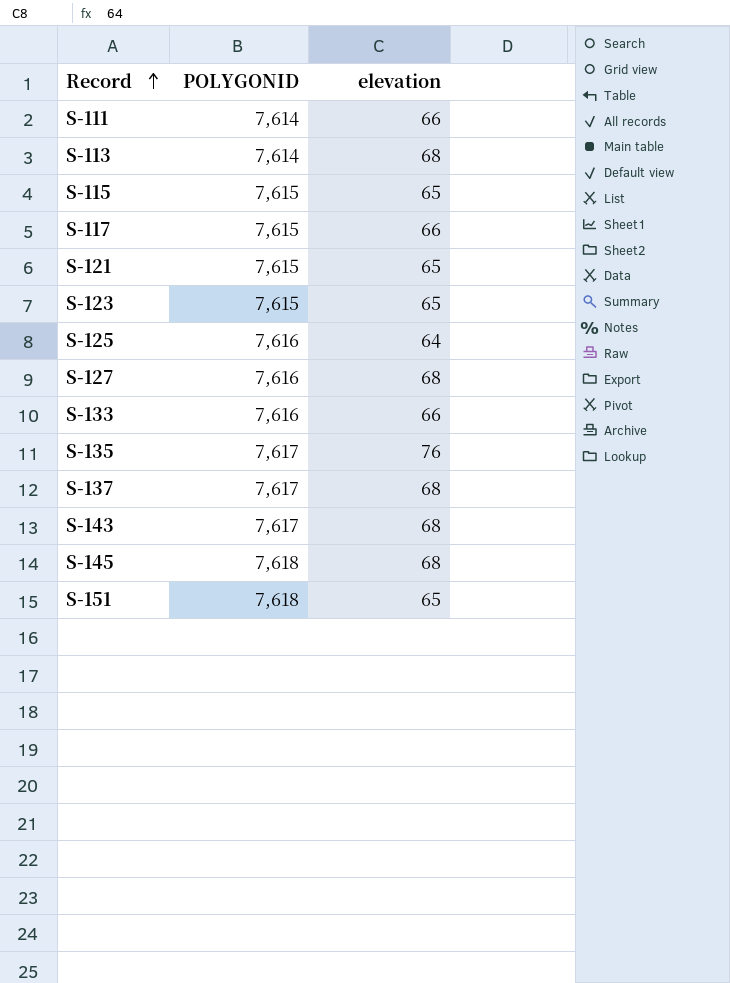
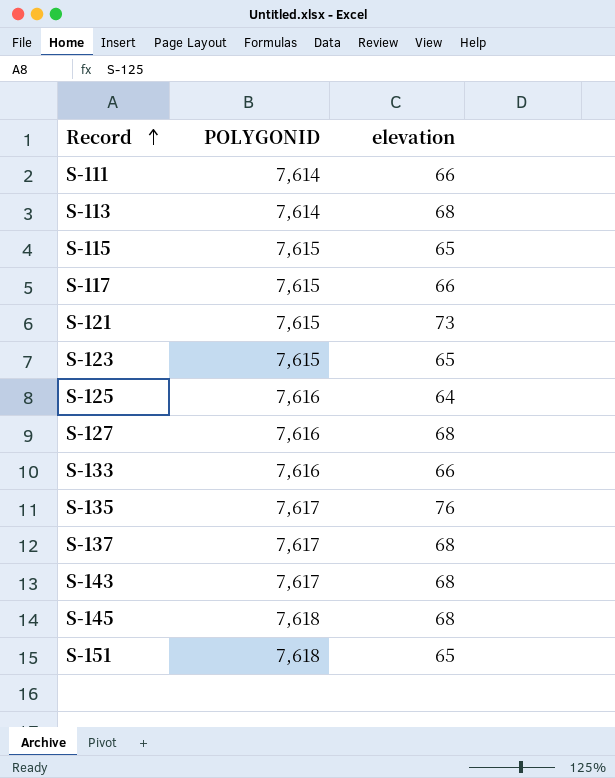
S-121 | elevation: 65 -> 73

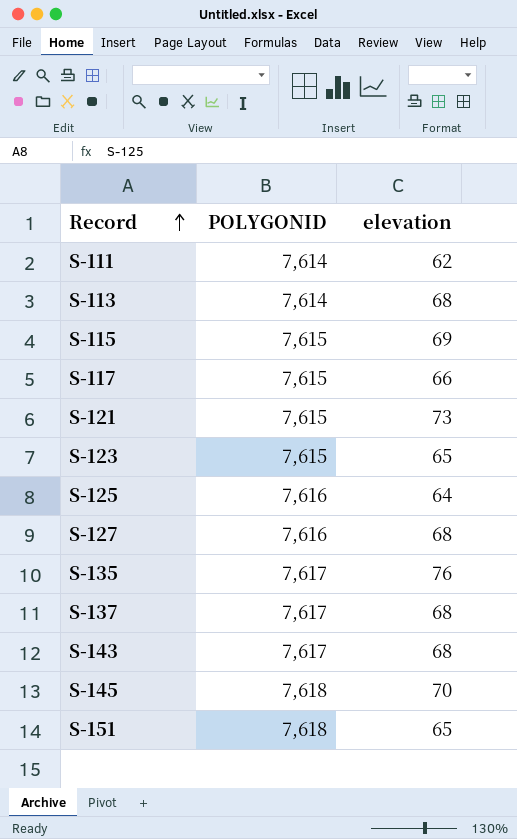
row S-133: 7,616 | 66 -> none
S-111 | elevation: 66 -> 62
S-115 | elevation: 65 -> 69
S-145 | elevation: 68 -> 70

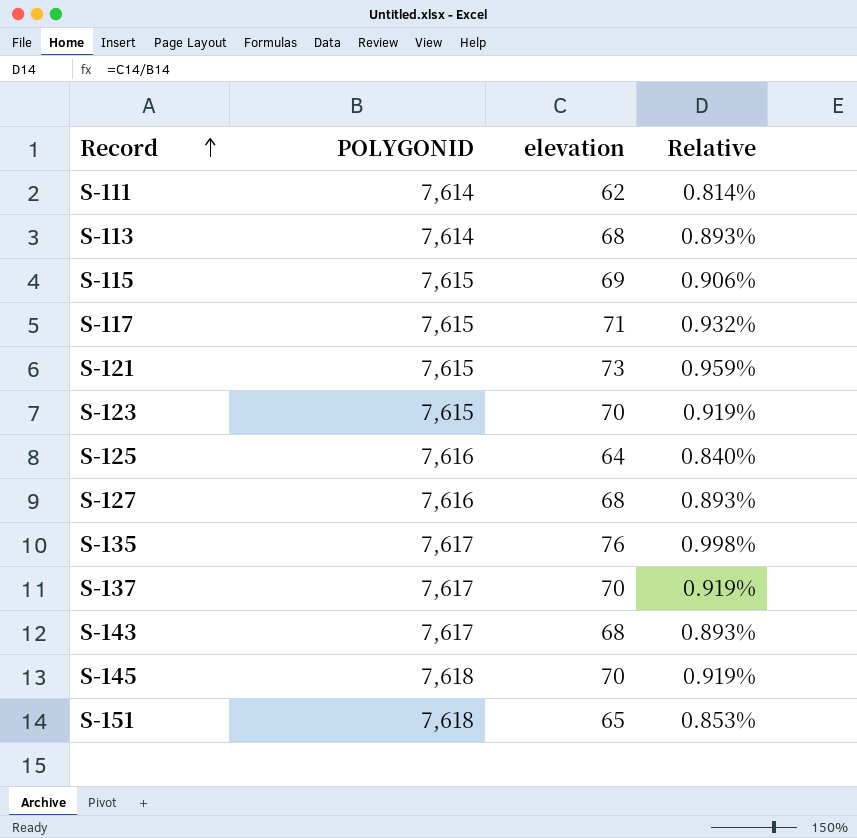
column Relative | formula: none -> [elevation] / [POLYGONID]
S-117 | elevation: 66 -> 71
S-123 | elevation: 65 -> 70
S-137 | elevation: 68 -> 70

